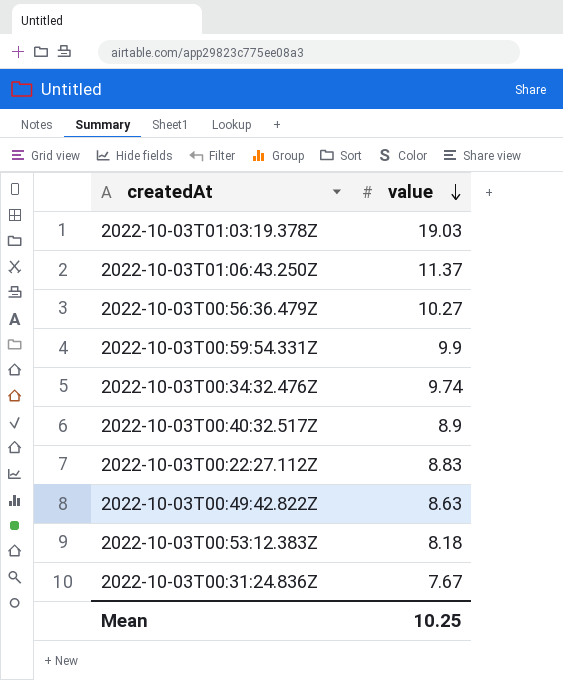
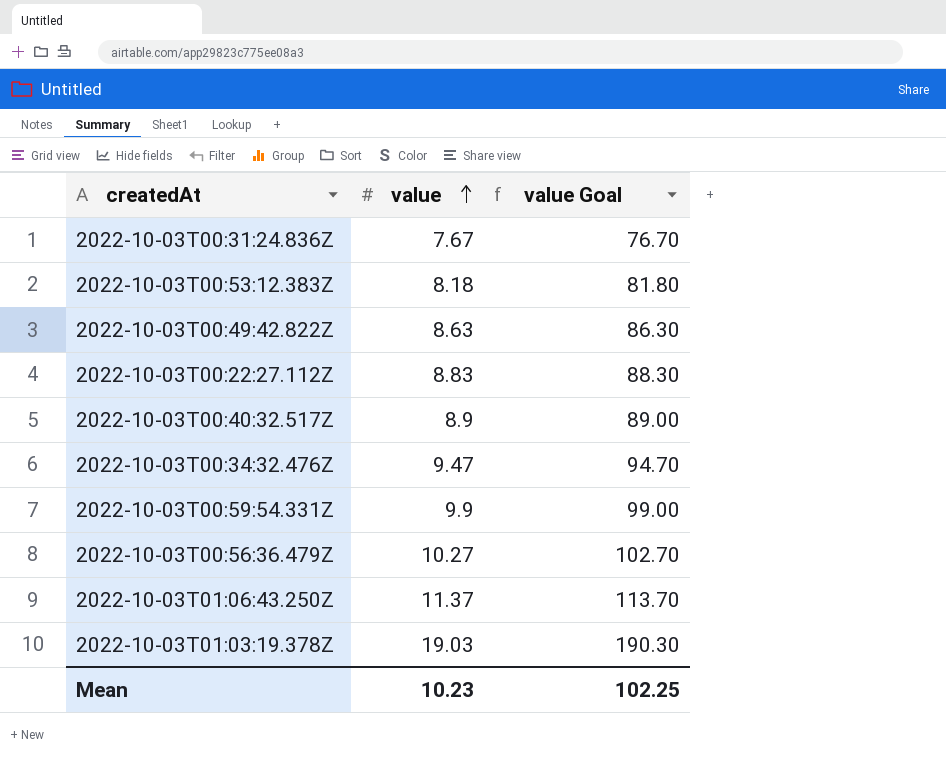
row order: value descending -> value ascending
column value Goal | formula: none -> [value] * 10
2022-10-03T00:34:32.476Z | value: 9.74 -> 9.47
Mean | value: 10.25 -> 10.23

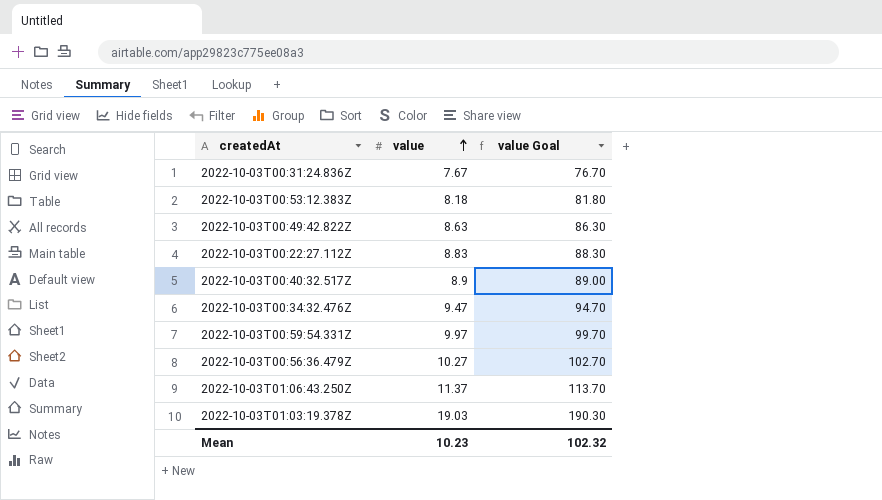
2022-10-03T00:59:54.331Z | value: 9.9 -> 9.97
2022-10-03T00:59:54.331Z | value Goal: 99.00 -> 99.70
Mean | value Goal: 102.25 -> 102.32

